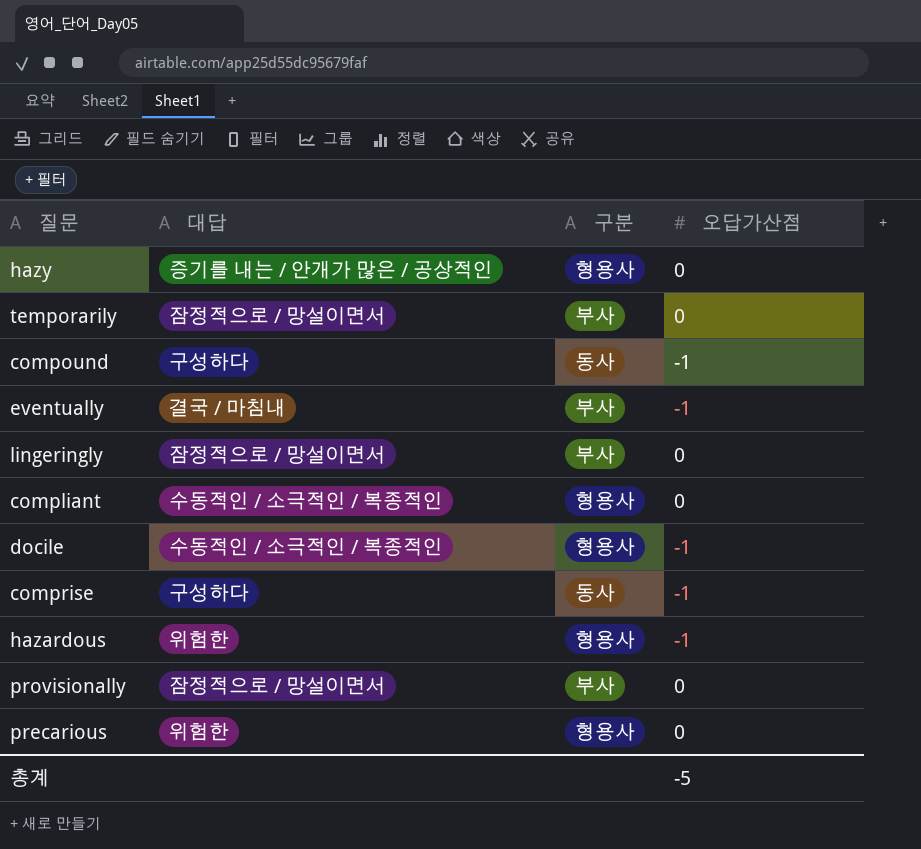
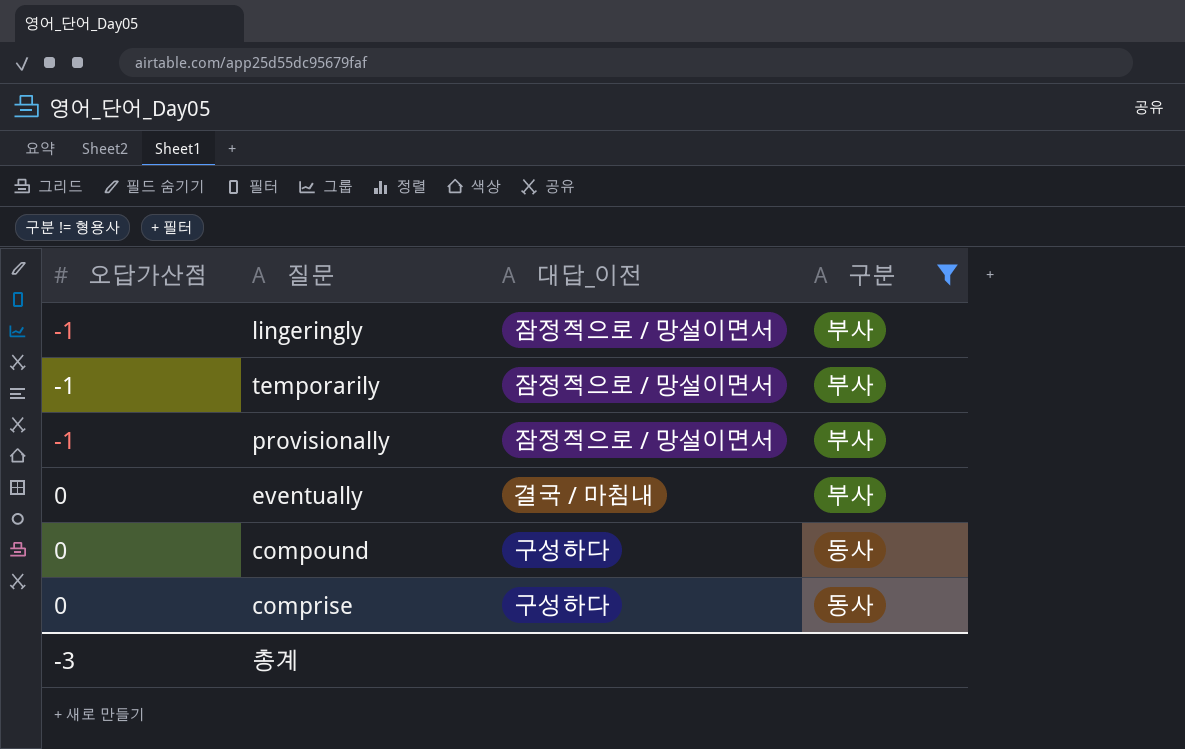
filter: none -> 구분 != 형용사
row order: none -> 오답가산점 ascending
column 오답가산점 | position: 4 -> 1
column name: 대답 -> 대답_이전
lingeringly | 오답가산점: 0 -> -1
temporarily | 오답가산점: 0 -> -1
provisionally | 오답가산점: 0 -> -1
eventually | 오답가산점: -1 -> 0
compound | 오답가산점: -1 -> 0
comprise | 오답가산점: -1 -> 0
총계 | 오답가산점: -5 -> -3

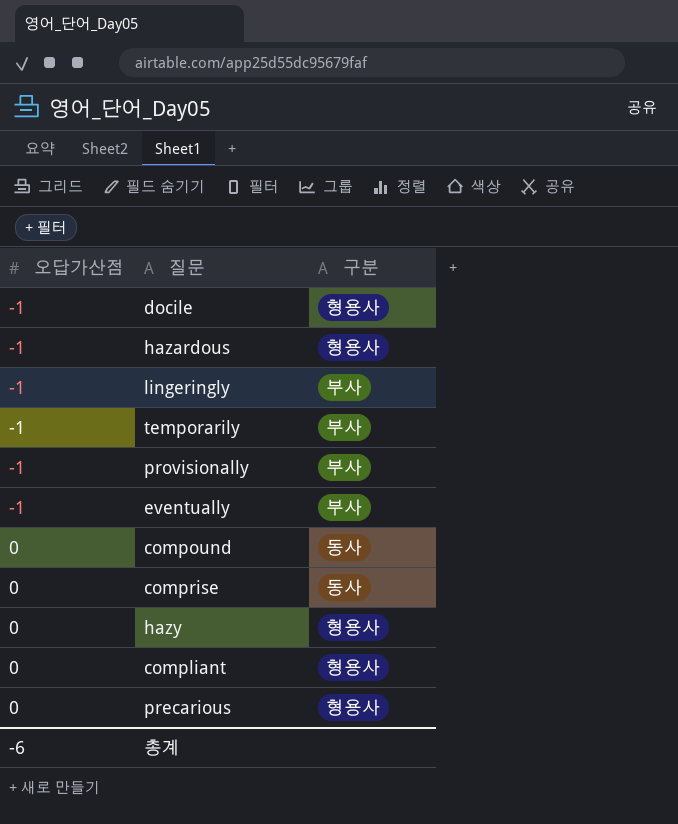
filter: 구분 != 형용사 -> none
column 대답_이전 | position: 3 -> none
eventually | 오답가산점: 0 -> -1
총계 | 오답가산점: -3 -> -6

